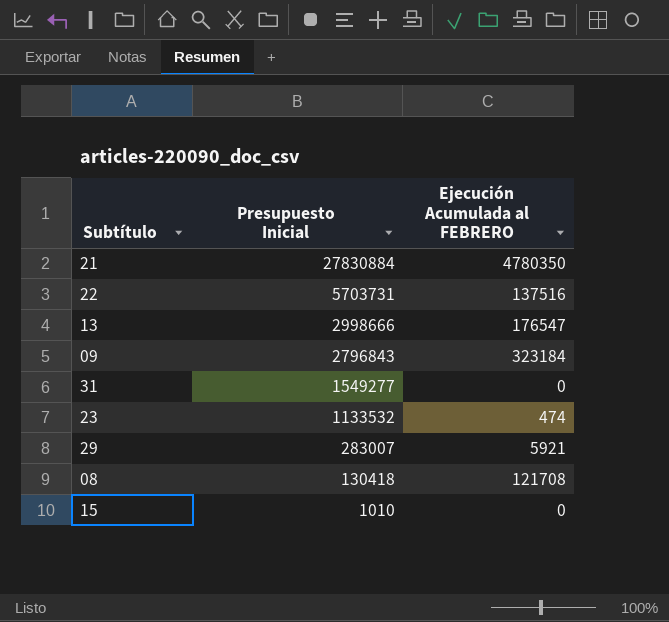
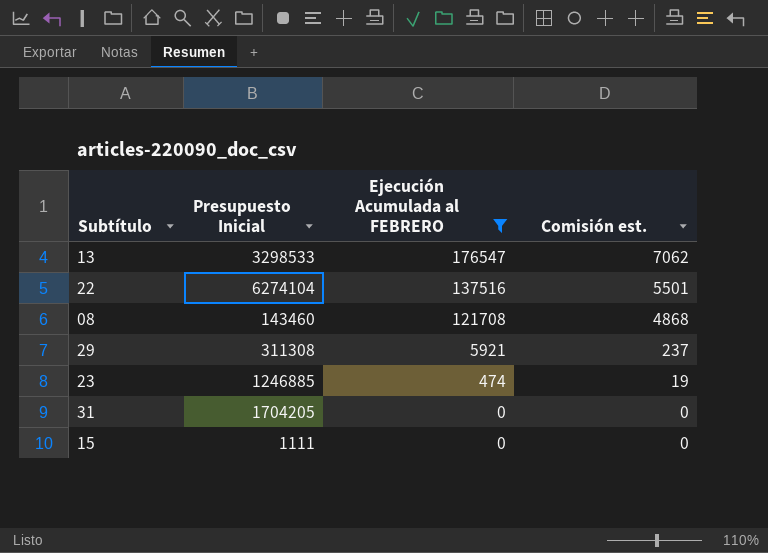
filter: none -> Ejecución Acumulada al FEBRERO <= 176547
row order: Presupuesto Inicial descending -> Ejecución Acumulada al FEBRERO descending
column Comisión est. | formula: none -> [Ejecución Acumulada al FEBRERO] * 0,04
13 | Presupuesto Inicial: 2998666 -> 3298533
22 | Presupuesto Inicial: 5703731 -> 6274104
08 | Presupuesto Inicial: 130418 -> 143460
29 | Presupuesto Inicial: 283007 -> 311308
23 | Presupuesto Inicial: 1133532 -> 1246885
31 | Presupuesto Inicial: 1549277 -> 1704205
15 | Presupuesto Inicial: 1010 -> 1111

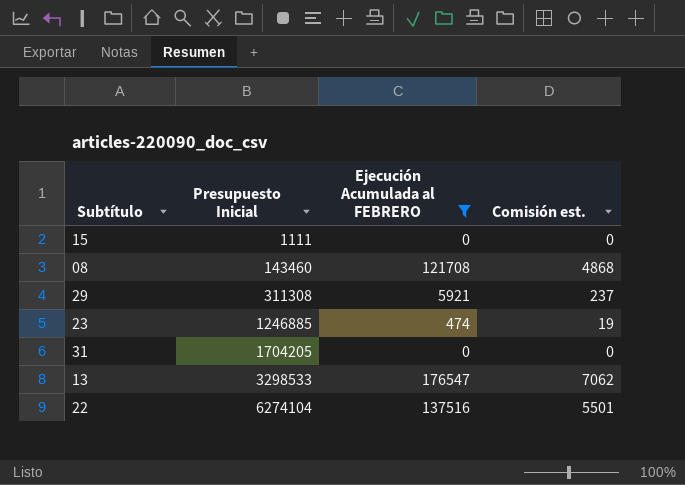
row order: Ejecución Acumulada al FEBRERO descending -> Presupuesto Inicial ascending

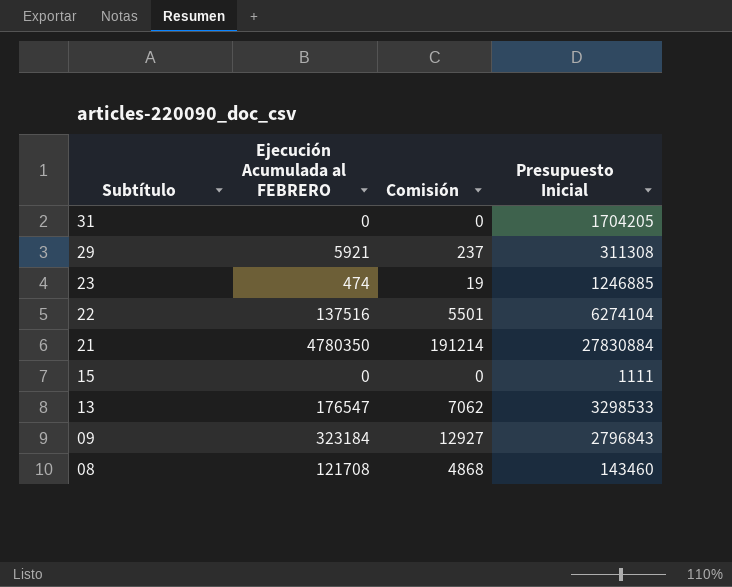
filter: Ejecución Acumulada al FEBRERO <= 176547 -> none
row order: Presupuesto Inicial ascending -> Subtítulo descending
column name: Comisión est. -> Comisión
column Presupuesto Inicial | position: 2 -> 4

